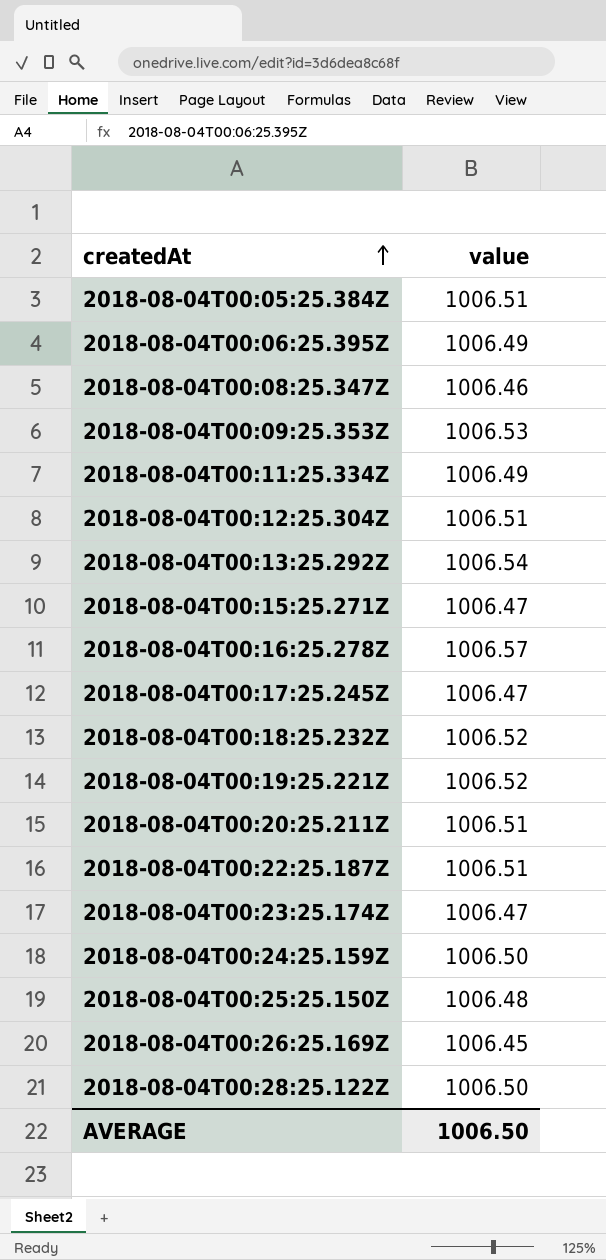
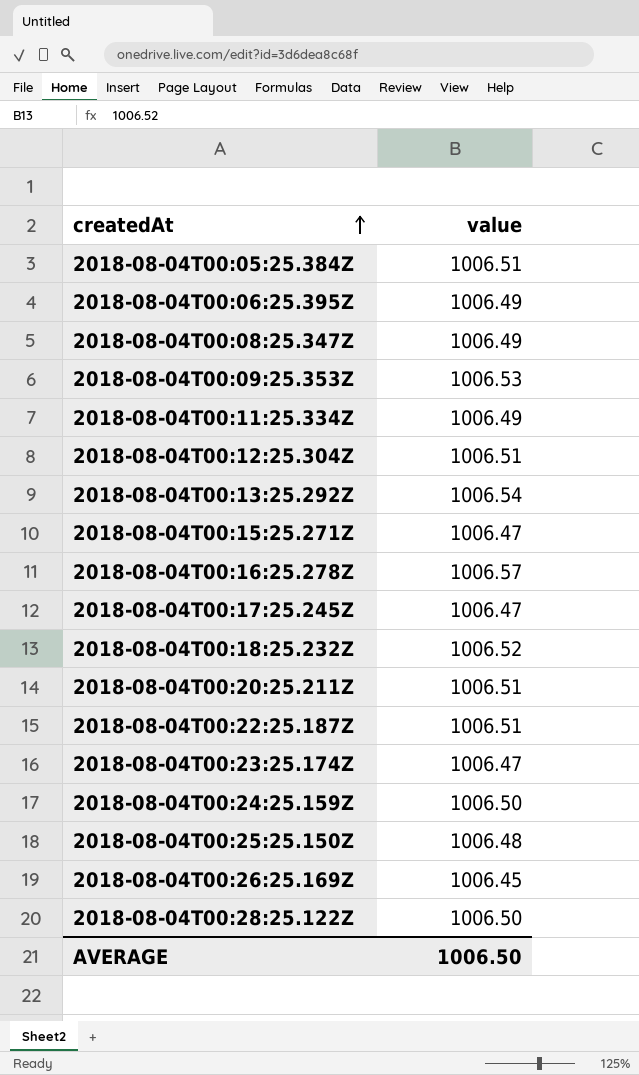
row 2018-08-04T00:19:25.221Z: 1006.52 -> none
2018-08-04T00:08:25.347Z | value: 1006.46 -> 1006.49

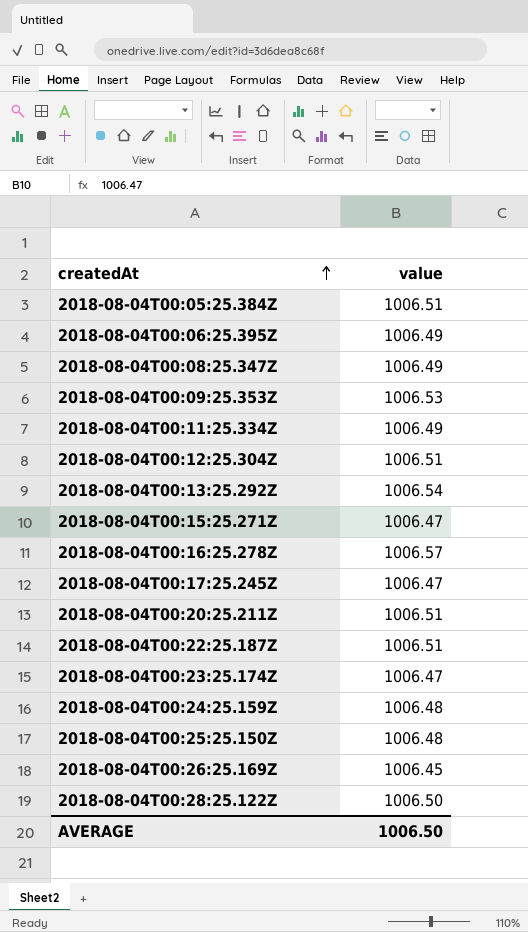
row 2018-08-04T00:18:25.232Z: 1006.52 -> none
2018-08-04T00:24:25.159Z | value: 1006.50 -> 1006.48

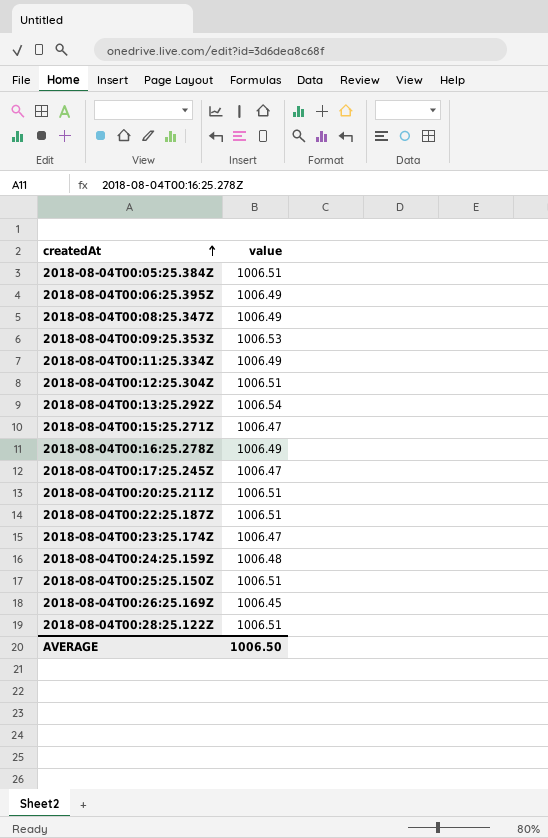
2018-08-04T00:16:25.278Z | value: 1006.57 -> 1006.49
2018-08-04T00:25:25.150Z | value: 1006.48 -> 1006.51
2018-08-04T00:28:25.122Z | value: 1006.50 -> 1006.51

